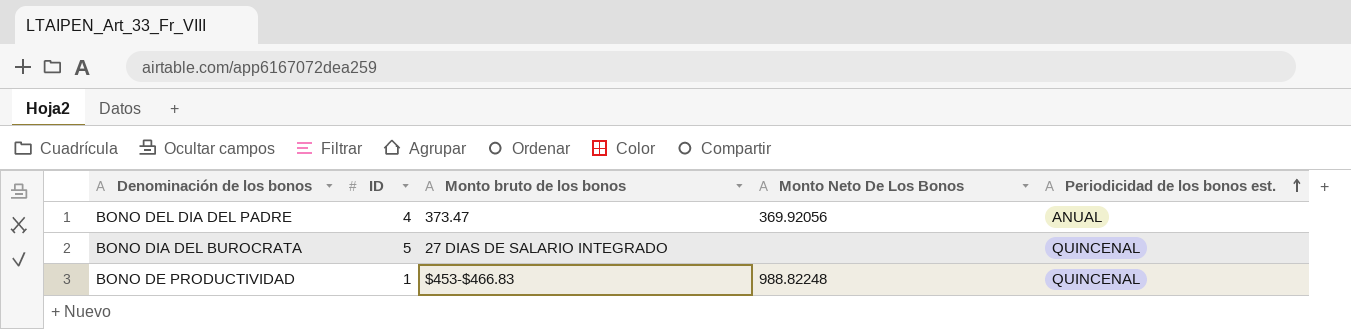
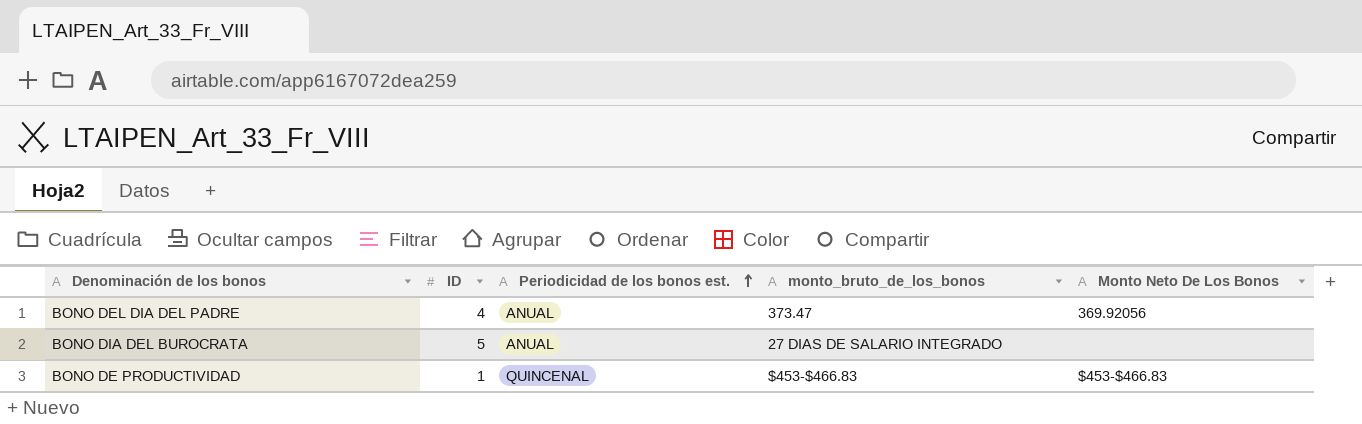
column Periodicidad de los bonos est. | position: 5 -> 3
column name: Monto bruto de los bonos -> monto_bruto_de_los_bonos
BONO DIA DEL BUROCRATA | Periodicidad de los bonos est.: QUINCENAL -> ANUAL
BONO DE PRODUCTIVIDAD | Monto Neto De Los Bonos: 988.82248 -> $453-$466.83

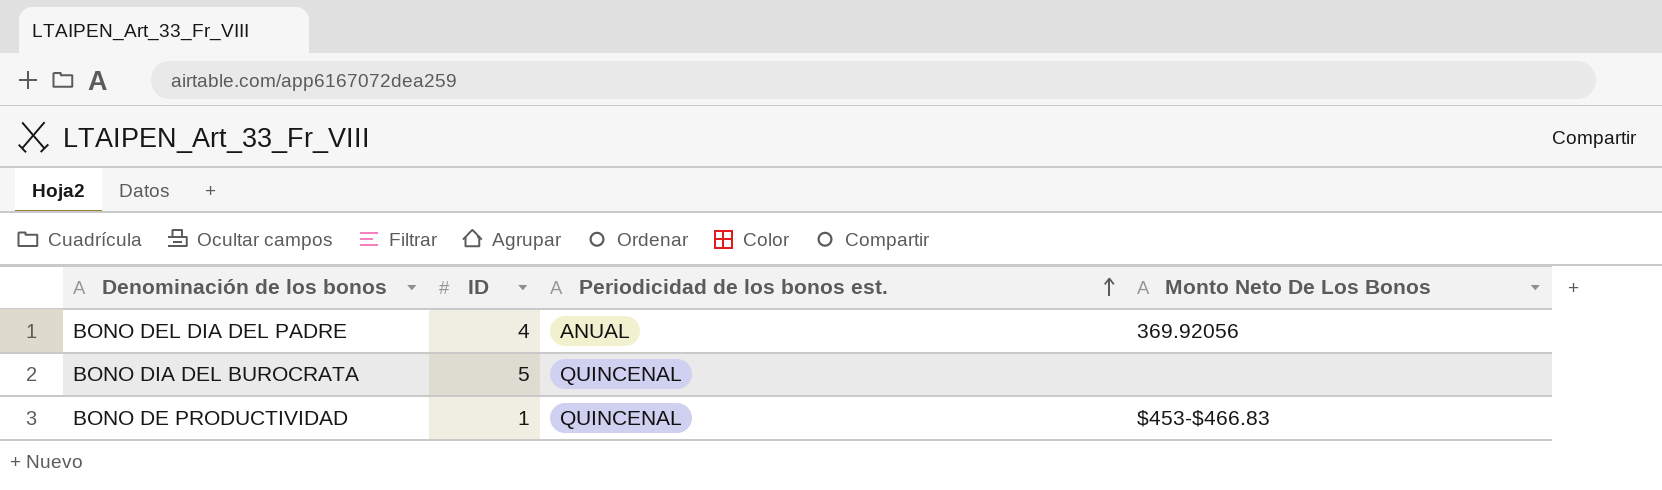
column monto_bruto_de_los_bonos | position: 4 -> none
BONO DIA DEL BUROCRATA | Periodicidad de los bonos est.: ANUAL -> QUINCENAL

